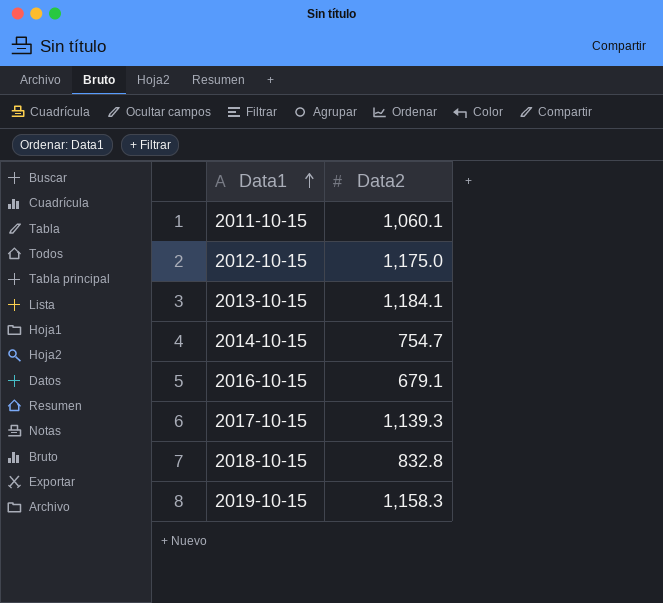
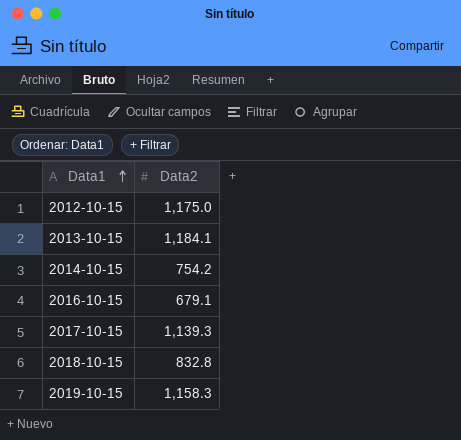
row 2011-10-15: 1,060.1 -> none
2014-10-15 | Data2: 754.7 -> 754.2

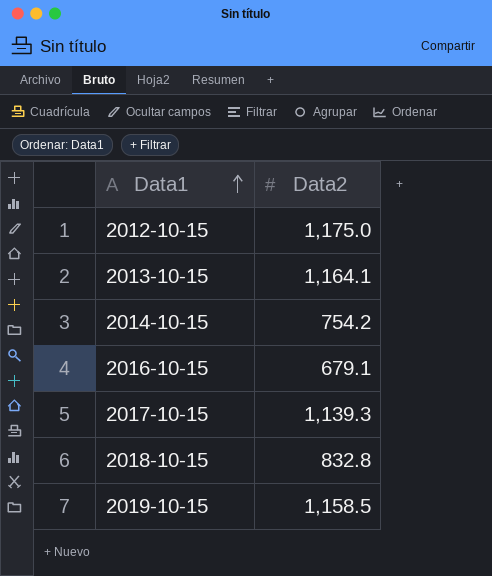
2013-10-15 | Data2: 1,184.1 -> 1,164.1
2019-10-15 | Data2: 1,158.3 -> 1,158.5

